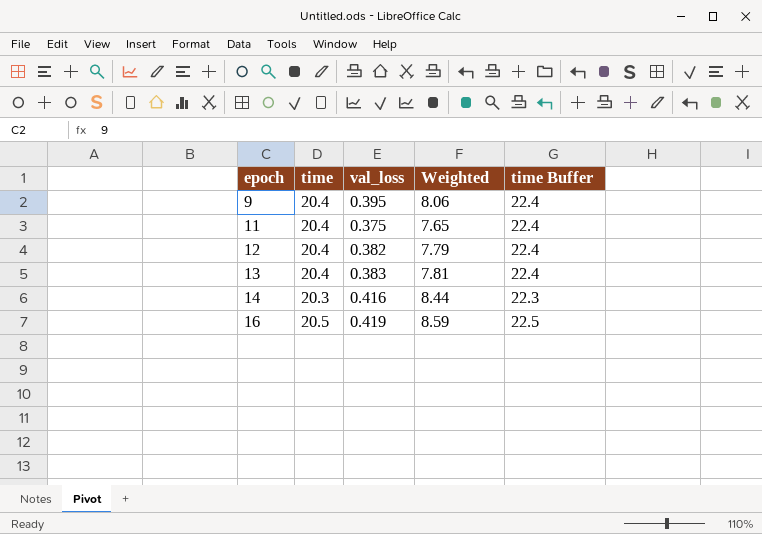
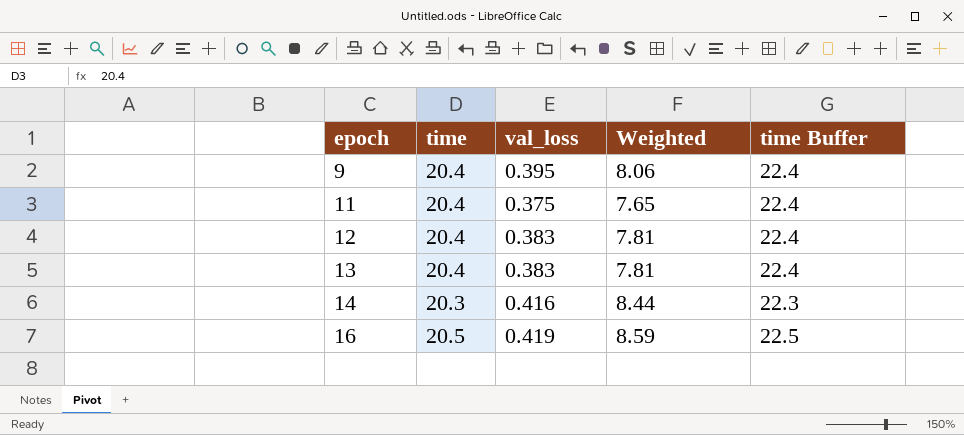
12 | val_loss: 0.382 -> 0.383
12 | Weighted: 7.79 -> 7.81

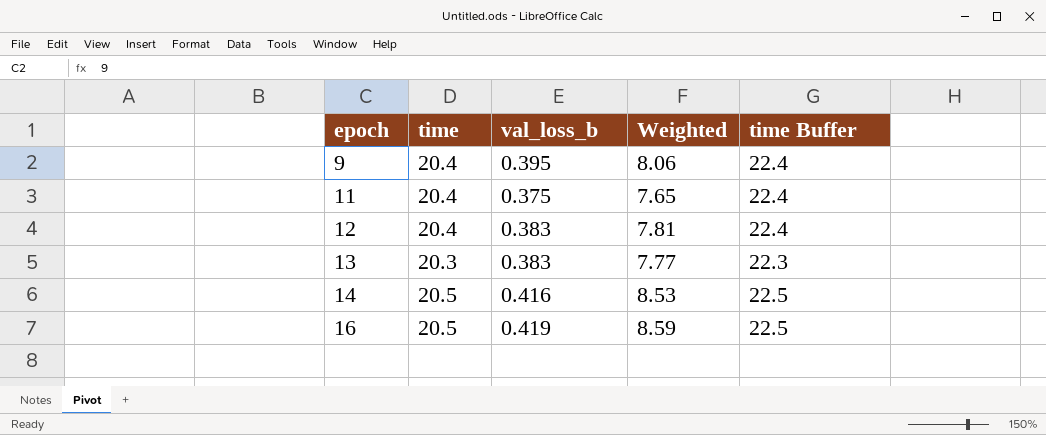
column name: val_loss -> val_loss_b
13 | time: 20.4 -> 20.3
13 | Weighted: 7.81 -> 7.77
13 | time Buffer: 22.4 -> 22.3
14 | time: 20.3 -> 20.5
14 | Weighted: 8.44 -> 8.53
14 | time Buffer: 22.3 -> 22.5

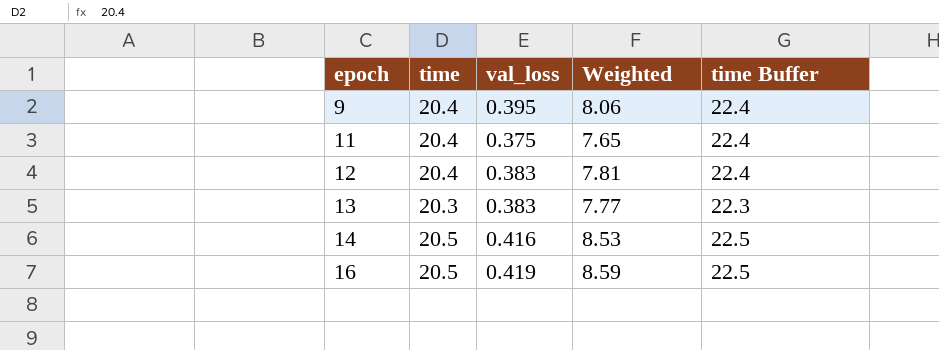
column name: val_loss_b -> val_loss

